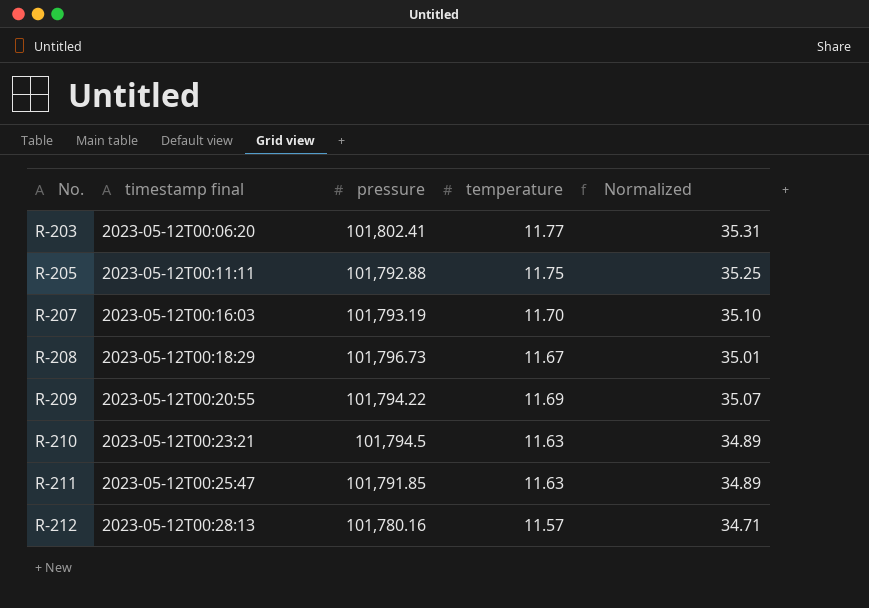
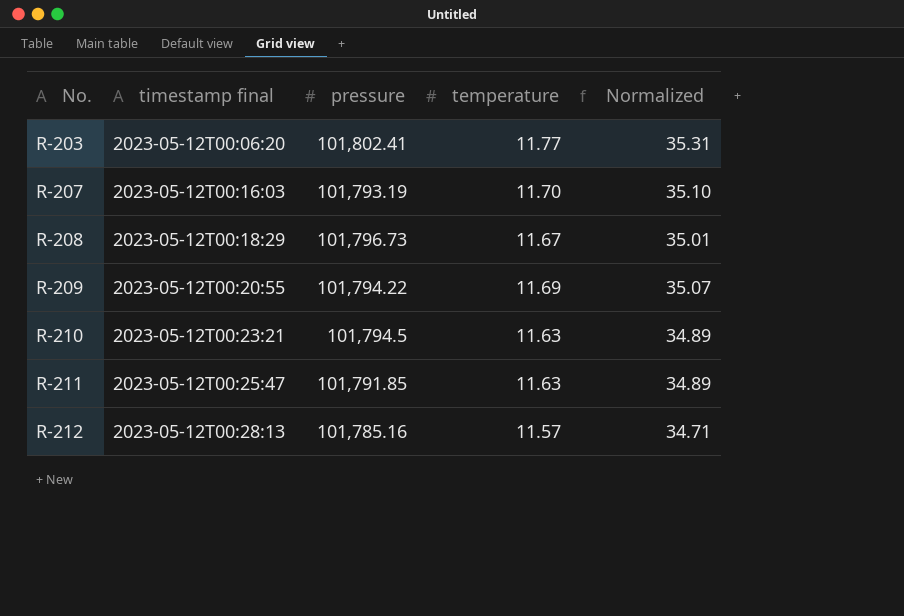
row R-205: 2023-05-12T00:11:11 | 101,792.88 | 11.75 | 35.25 -> none
R-212 | pressure: 101,780.16 -> 101,785.16

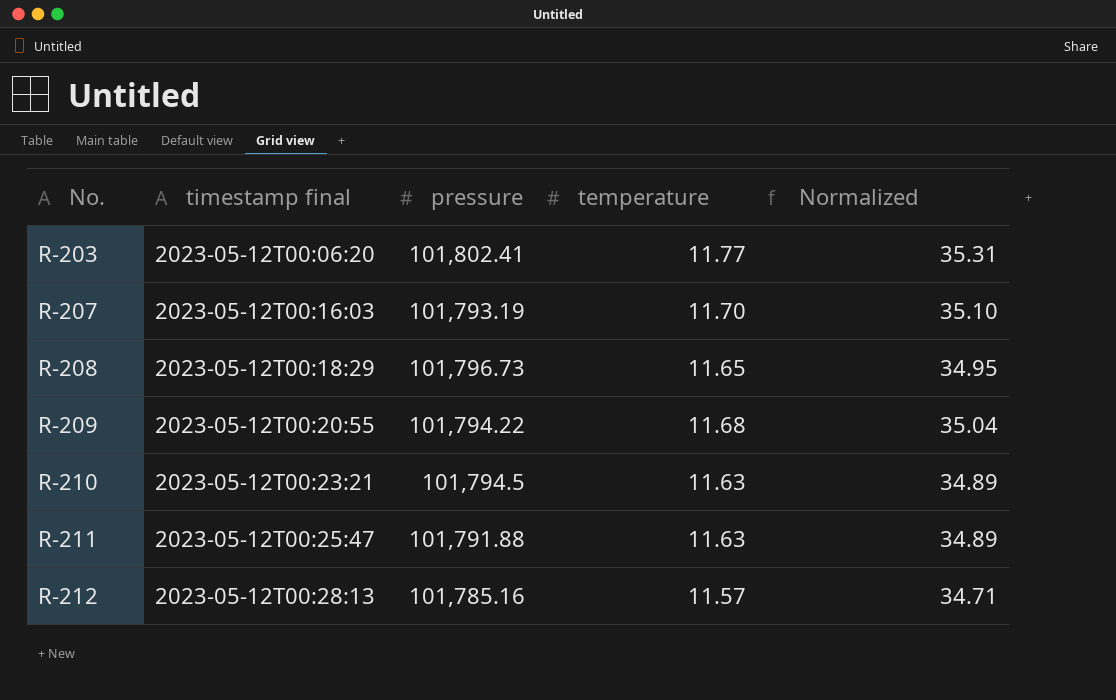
R-208 | temperature: 11.67 -> 11.65
R-208 | Normalized: 35.01 -> 34.95
R-209 | temperature: 11.69 -> 11.68
R-209 | Normalized: 35.07 -> 35.04
R-211 | pressure: 101,791.85 -> 101,791.88

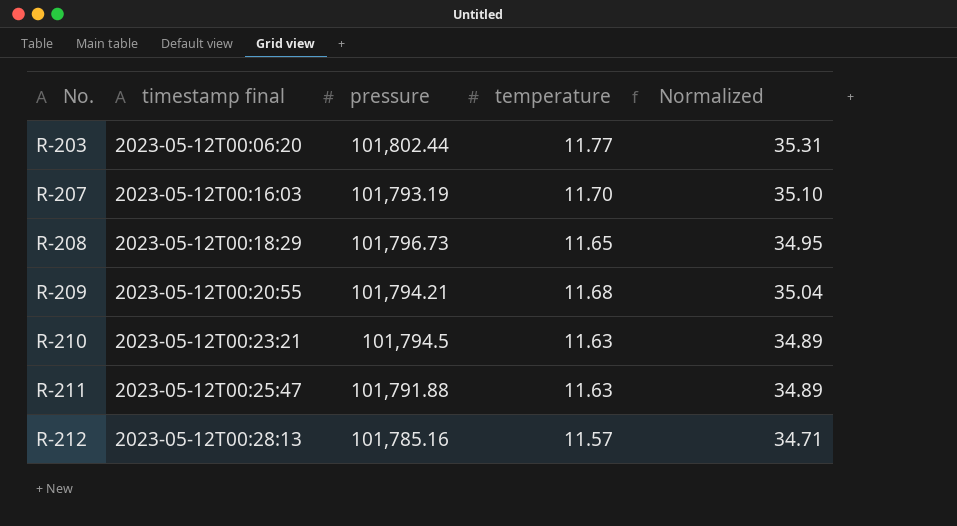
R-203 | pressure: 101,802.41 -> 101,802.44
R-209 | pressure: 101,794.22 -> 101,794.21

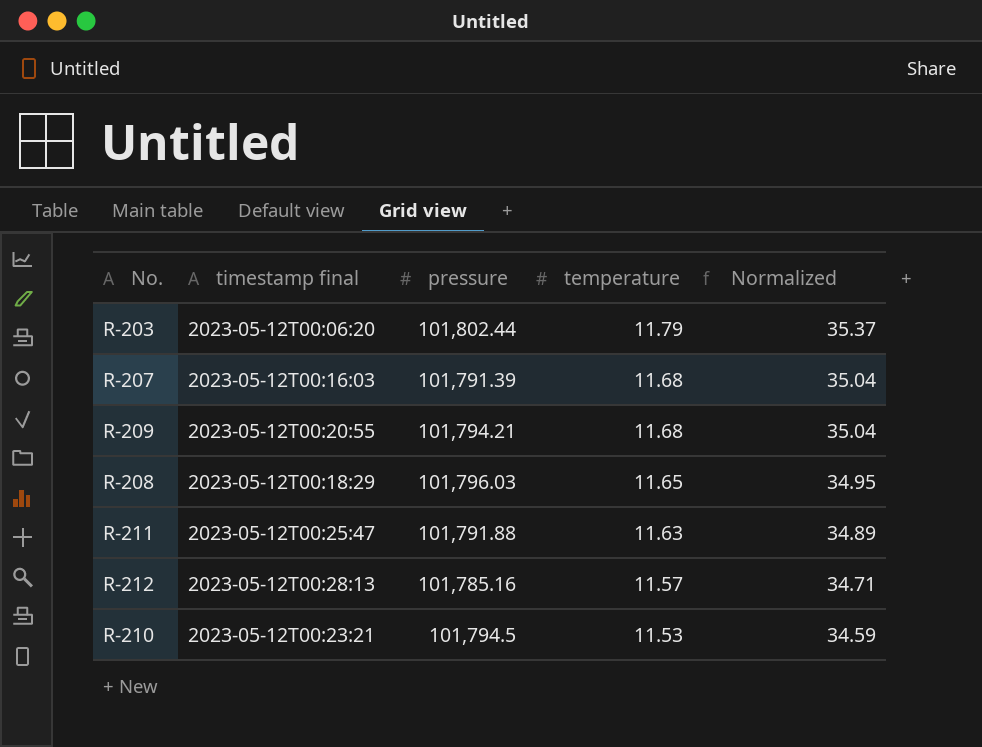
row order: No. ascending -> temperature descending
R-203 | temperature: 11.77 -> 11.79
R-203 | Normalized: 35.31 -> 35.37
R-207 | pressure: 101,793.19 -> 101,791.39
R-207 | temperature: 11.70 -> 11.68
R-207 | Normalized: 35.10 -> 35.04
R-208 | pressure: 101,796.73 -> 101,796.03
R-210 | temperature: 11.63 -> 11.53
R-210 | Normalized: 34.89 -> 34.59

